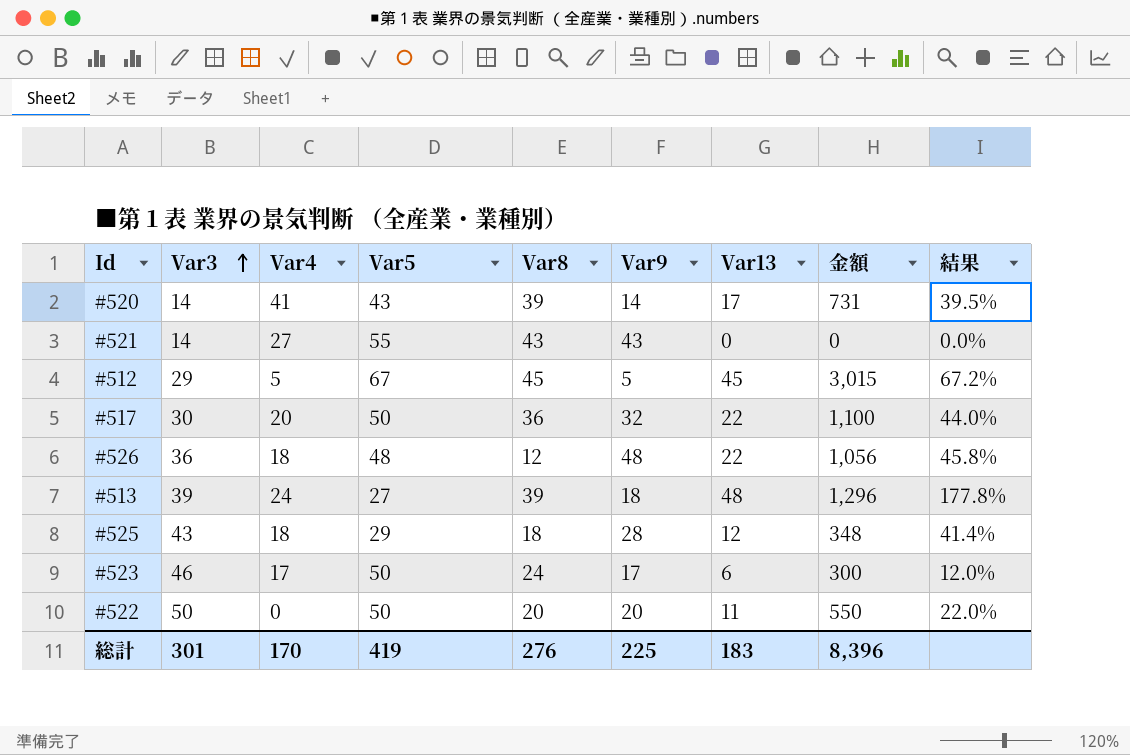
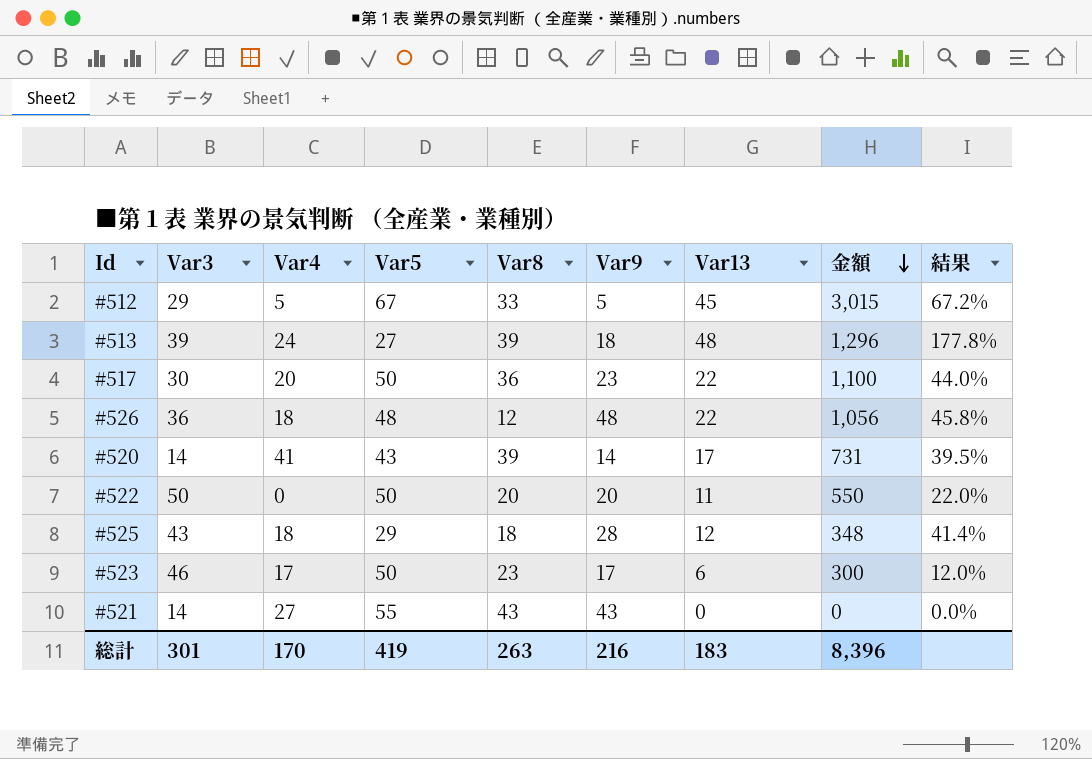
row order: Var3 ascending -> 金額 descending
#512 | Var8: 45 -> 33
#517 | Var9: 32 -> 23
#523 | Var8: 24 -> 23
総計 | Var8: 276 -> 263
総計 | Var9: 225 -> 216

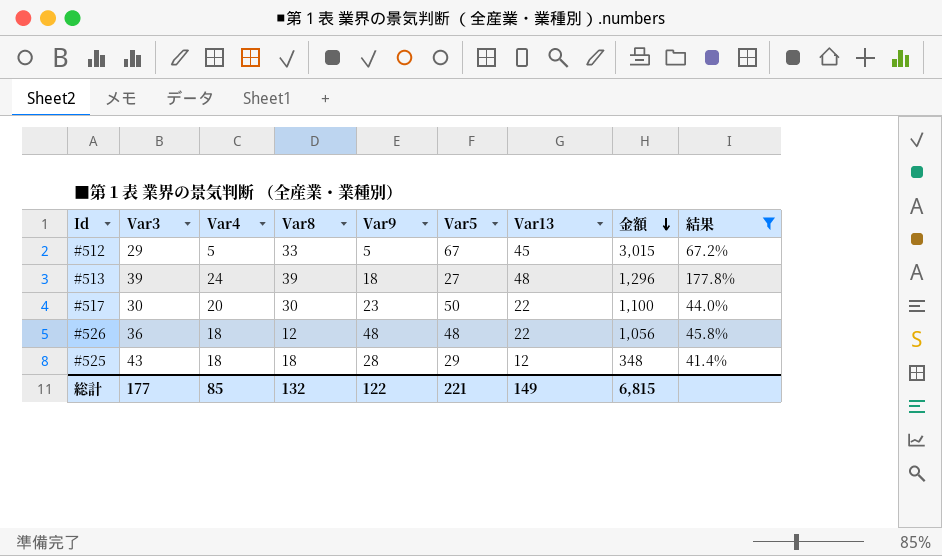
filter: none -> 結果 >= 41.4%
column Var5 | position: 4 -> 6
#517 | Var8: 36 -> 30
総計 | Var3: 301 -> 177
総計 | Var4: 170 -> 85
総計 | Var8: 263 -> 132
総計 | Var9: 216 -> 122
総計 | Var5: 419 -> 221
総計 | Var13: 183 -> 149
総計 | 金額: 8,396 -> 6,815

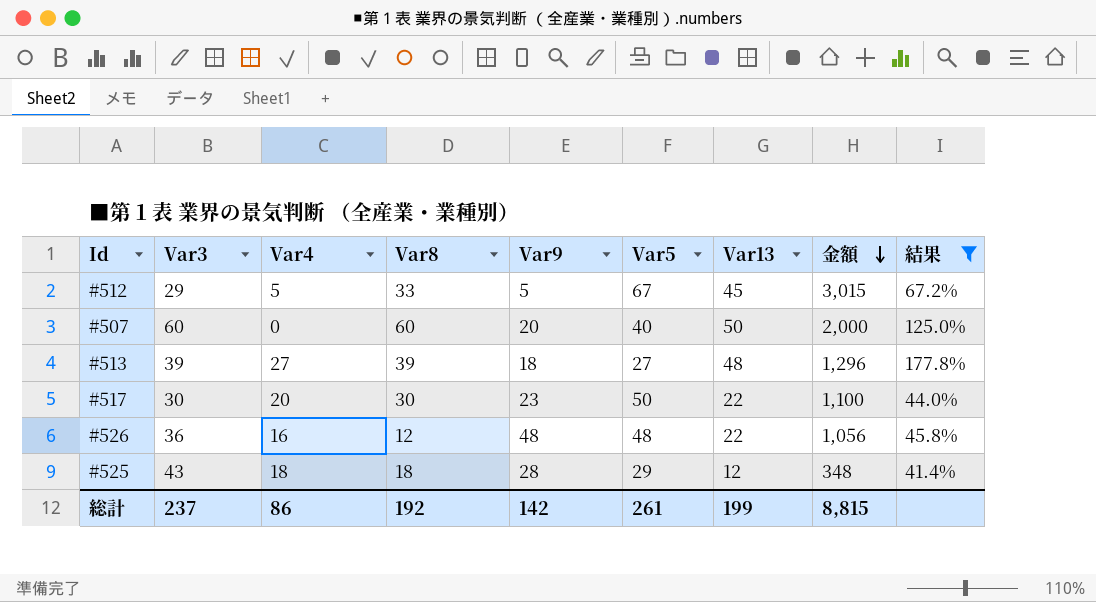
row #507: none -> 60 | 0 | 60 | 20 | 40 | 50 | 2,000 | 125.0%
#513 | Var4: 24 -> 27
#526 | Var4: 18 -> 16
総計 | Var3: 177 -> 237
総計 | Var4: 85 -> 86
総計 | Var8: 132 -> 192
総計 | Var9: 122 -> 142
総計 | Var5: 221 -> 261
総計 | Var13: 149 -> 199
総計 | 金額: 6,815 -> 8,815

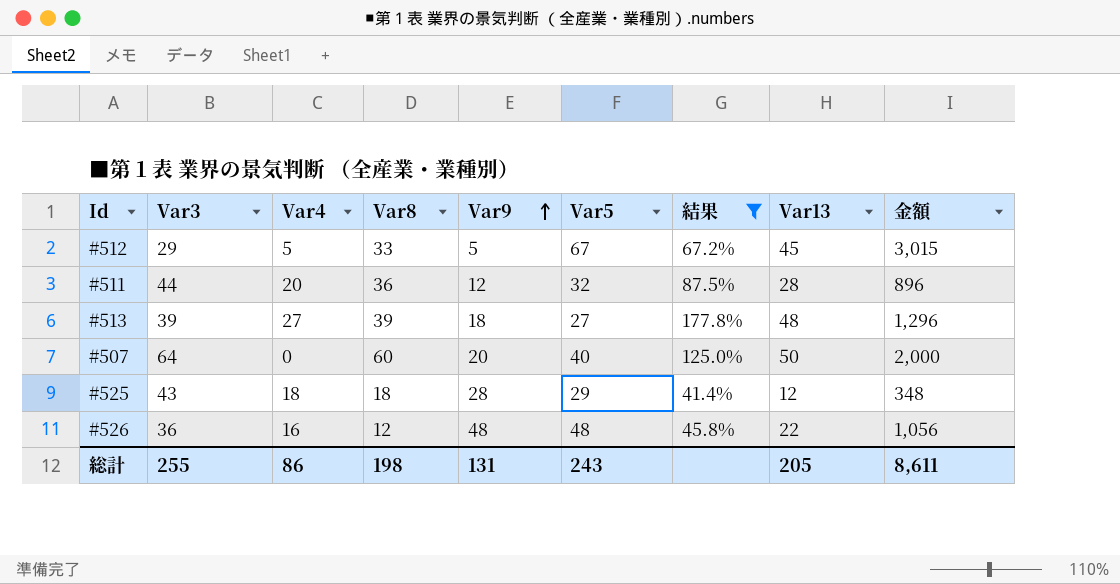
row order: 金額 descending -> Var9 ascending
column 結果 | position: 9 -> 7
row #517: 30 | 20 | 30 | 23 | 50 | 22 | 1,100 | 44.0% -> none
row #511: none -> 44 | 20 | 36 | 12 | 32 | 87.5% | 28 | 896
#507 | Var3: 60 -> 64
総計 | Var3: 237 -> 255
総計 | Var8: 192 -> 198
総計 | Var9: 142 -> 131
総計 | Var5: 261 -> 243
総計 | Var13: 199 -> 205
総計 | 金額: 8,815 -> 8,611

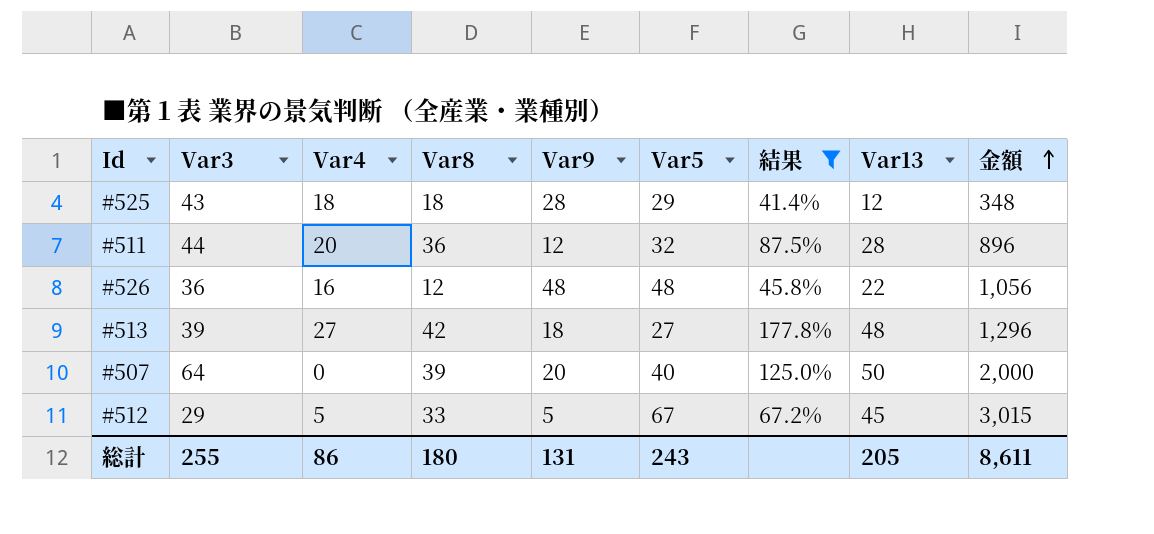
row order: Var9 ascending -> 金額 ascending
#513 | Var8: 39 -> 42
#507 | Var8: 60 -> 39
総計 | Var8: 198 -> 180

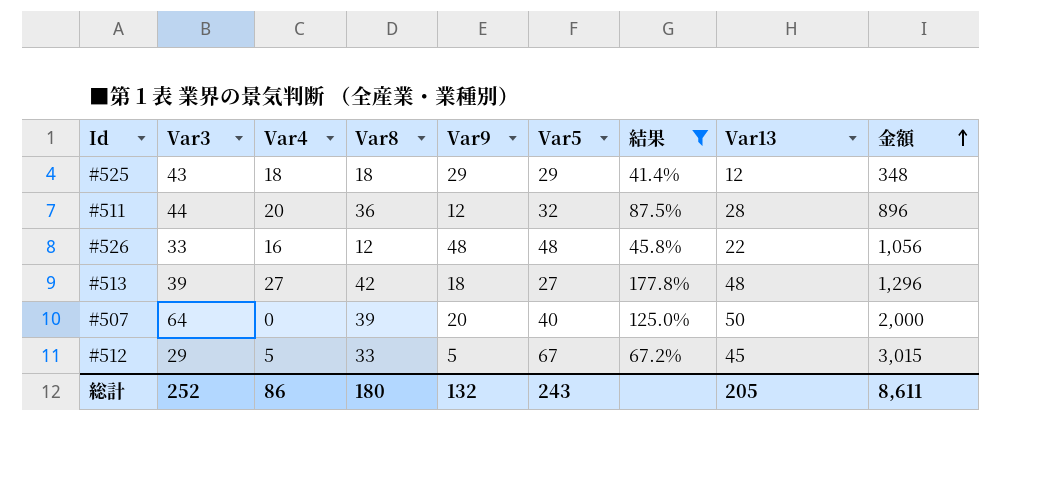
#525 | Var9: 28 -> 29
#526 | Var3: 36 -> 33
総計 | Var3: 255 -> 252
総計 | Var9: 131 -> 132

